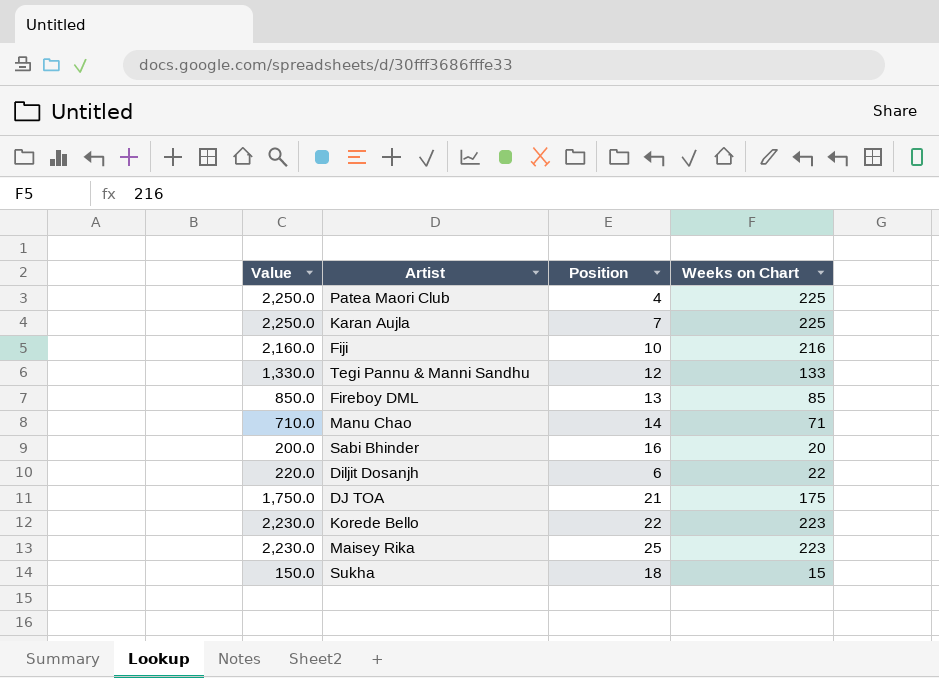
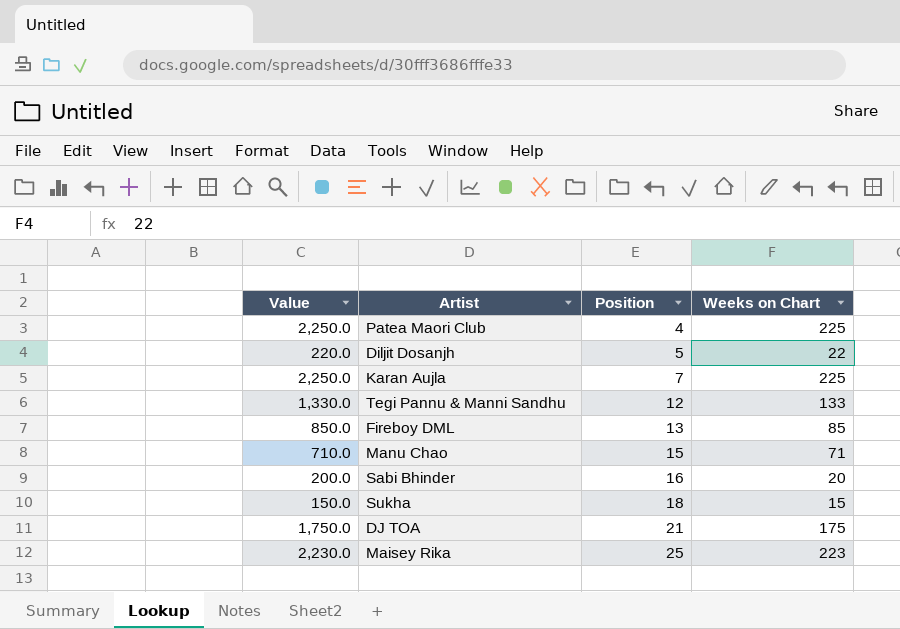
row order: none -> Position ascending
row Fiji: 2,160.0 | 10 | 216 -> none
row Korede Bello: 2,230.0 | 22 | 223 -> none
Diljit Dosanjh | Position: 6 -> 5
Manu Chao | Position: 14 -> 15

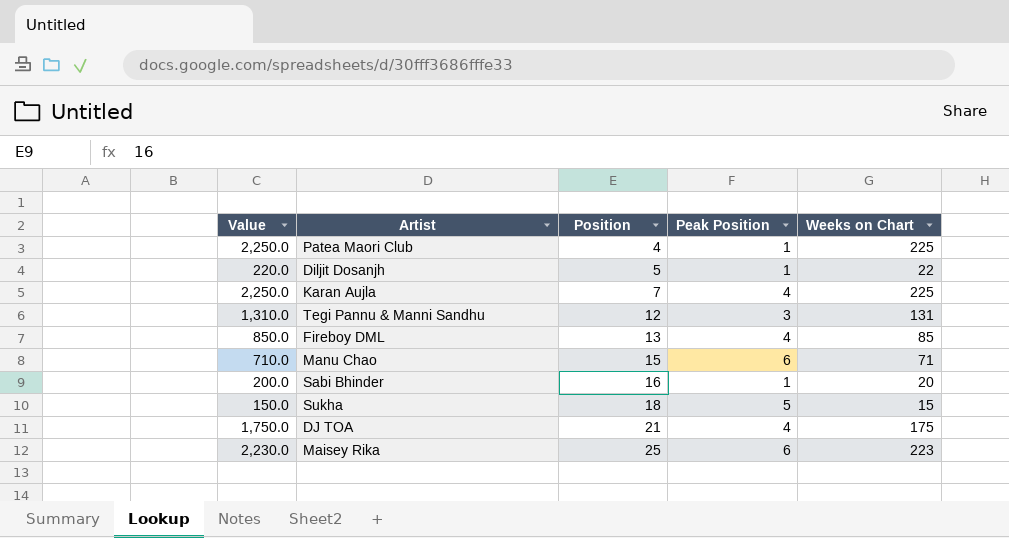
column Peak Position | position: none -> 4
Tegi Pannu & Manni Sandhu | Value: 1,330.0 -> 1,310.0
Tegi Pannu & Manni Sandhu | Weeks on Chart: 133 -> 131

